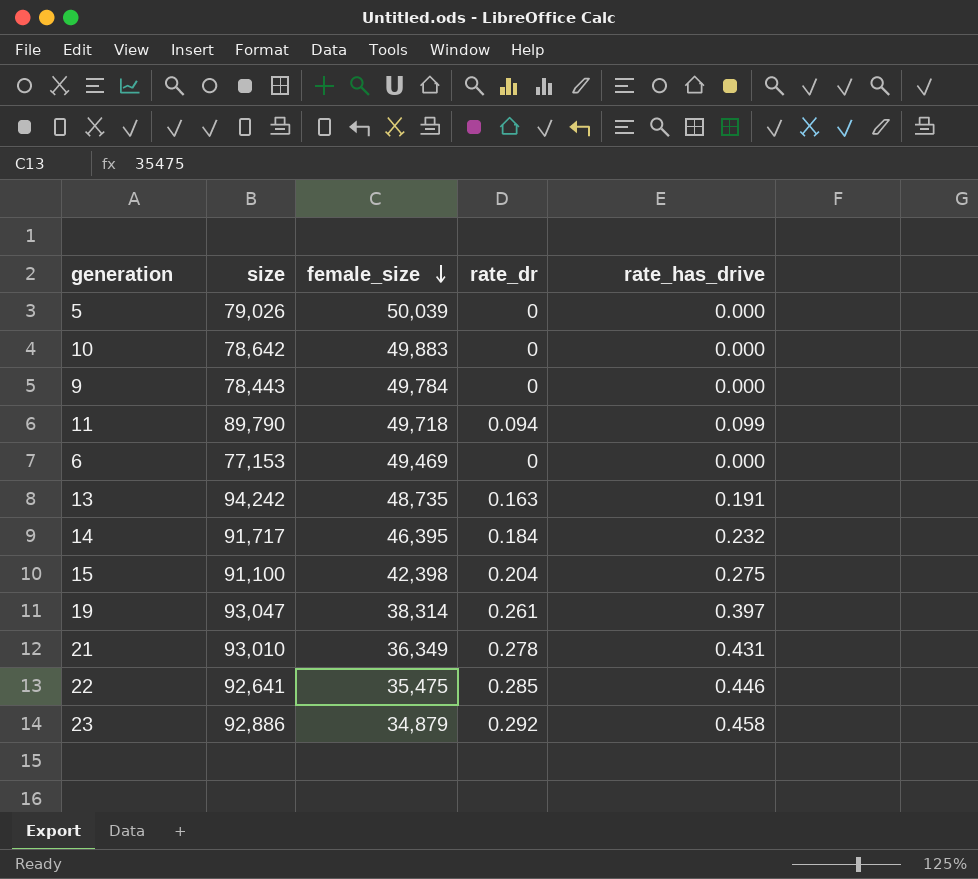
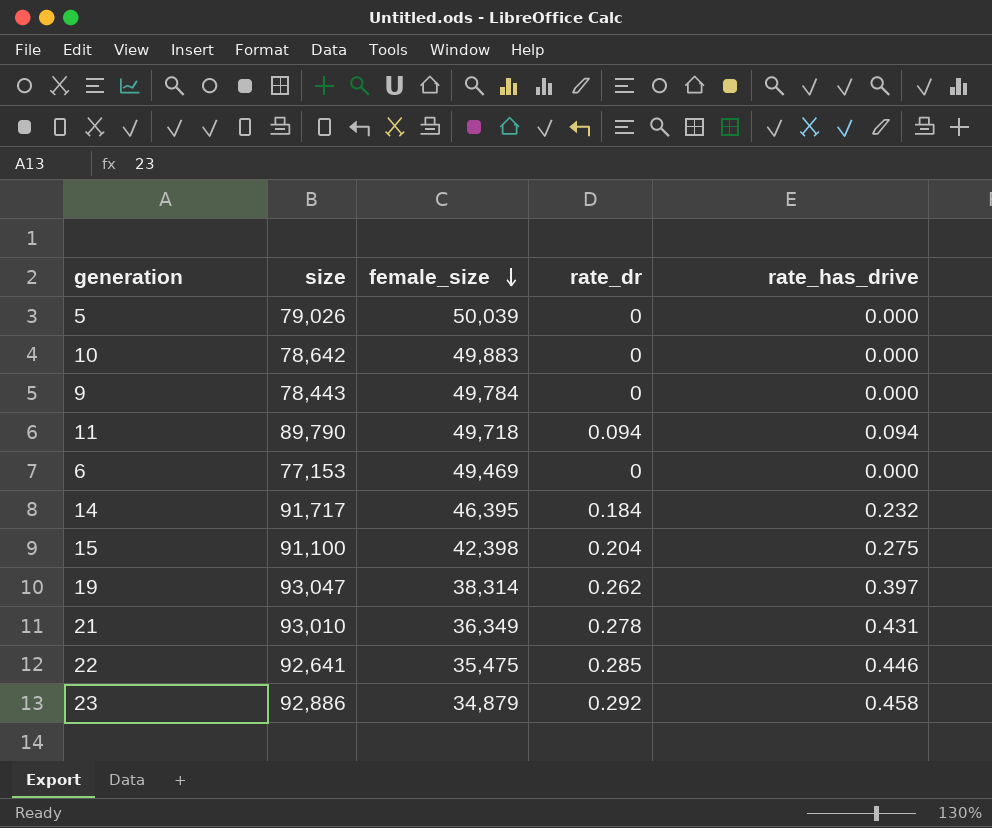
row 13: 94,242 | 48,735 | 0.163 | 0.191 -> none
11 | rate_has_drive: 0.099 -> 0.094
19 | rate_dr: 0.261 -> 0.262

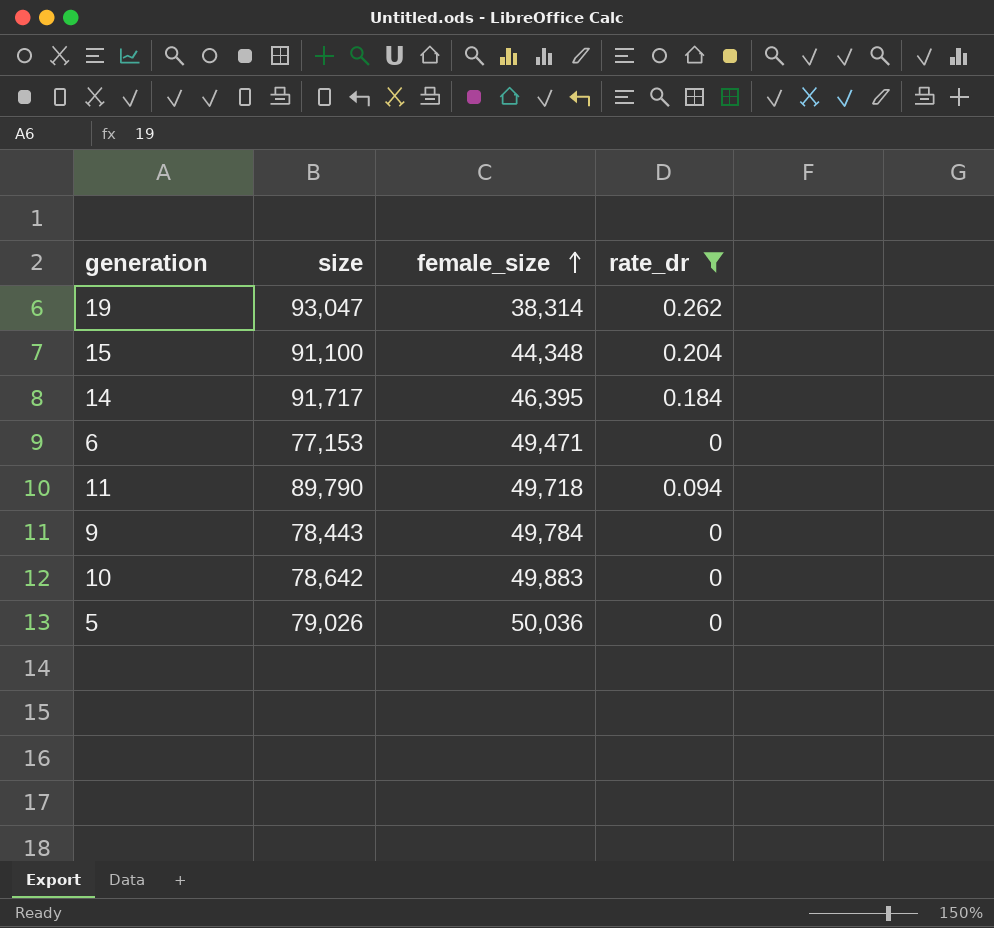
filter: none -> rate_dr <= 0.262
row order: female_size descending -> female_size ascending
column rate_has_drive | position: 5 -> none
15 | female_size: 42,398 -> 44,348
6 | female_size: 49,469 -> 49,471
5 | female_size: 50,039 -> 50,036

